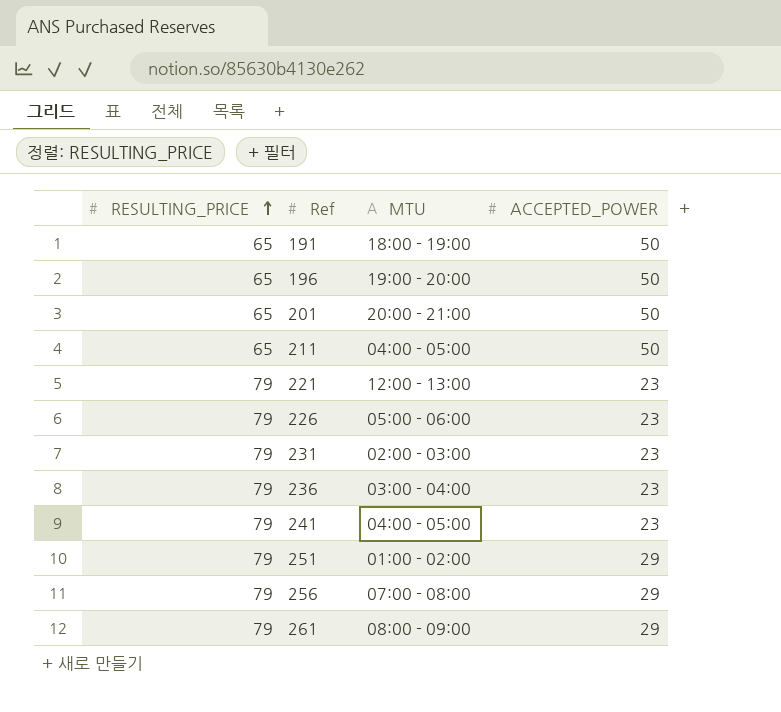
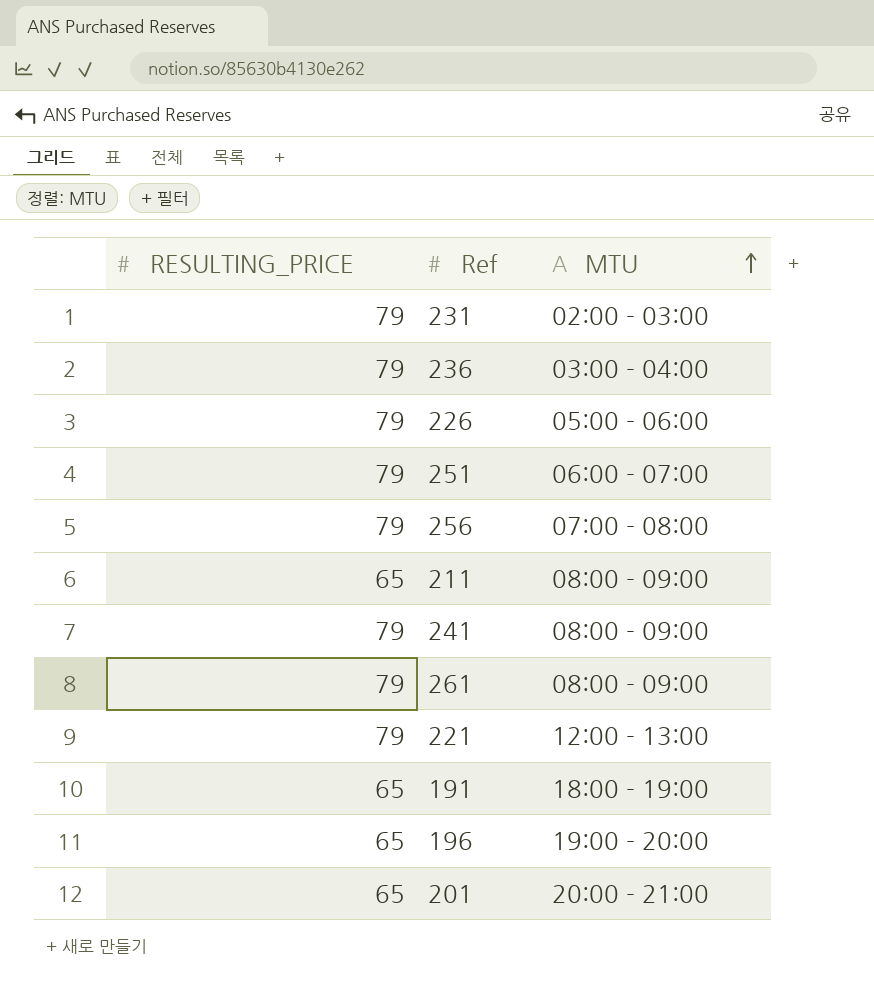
row order: RESULTING_PRICE ascending -> MTU ascending
column ACCEPTED_POWER | position: 4 -> none
251 | MTU: 01:00 - 02:00 -> 06:00 - 07:00
211 | MTU: 04:00 - 05:00 -> 08:00 - 09:00
241 | MTU: 04:00 - 05:00 -> 08:00 - 09:00

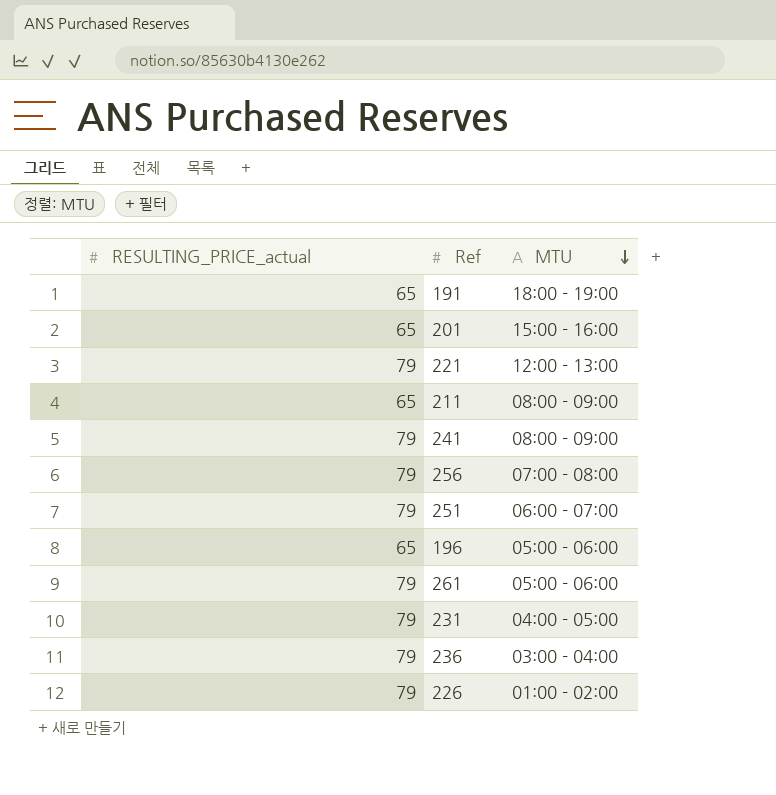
row order: MTU ascending -> MTU descending
column name: RESULTING_PRICE -> RESULTING_PRICE_actual
201 | MTU: 20:00 - 21:00 -> 15:00 - 16:00
196 | MTU: 19:00 - 20:00 -> 05:00 - 06:00
261 | MTU: 08:00 - 09:00 -> 05:00 - 06:00
231 | MTU: 02:00 - 03:00 -> 04:00 - 05:00
226 | MTU: 05:00 - 06:00 -> 01:00 - 02:00

